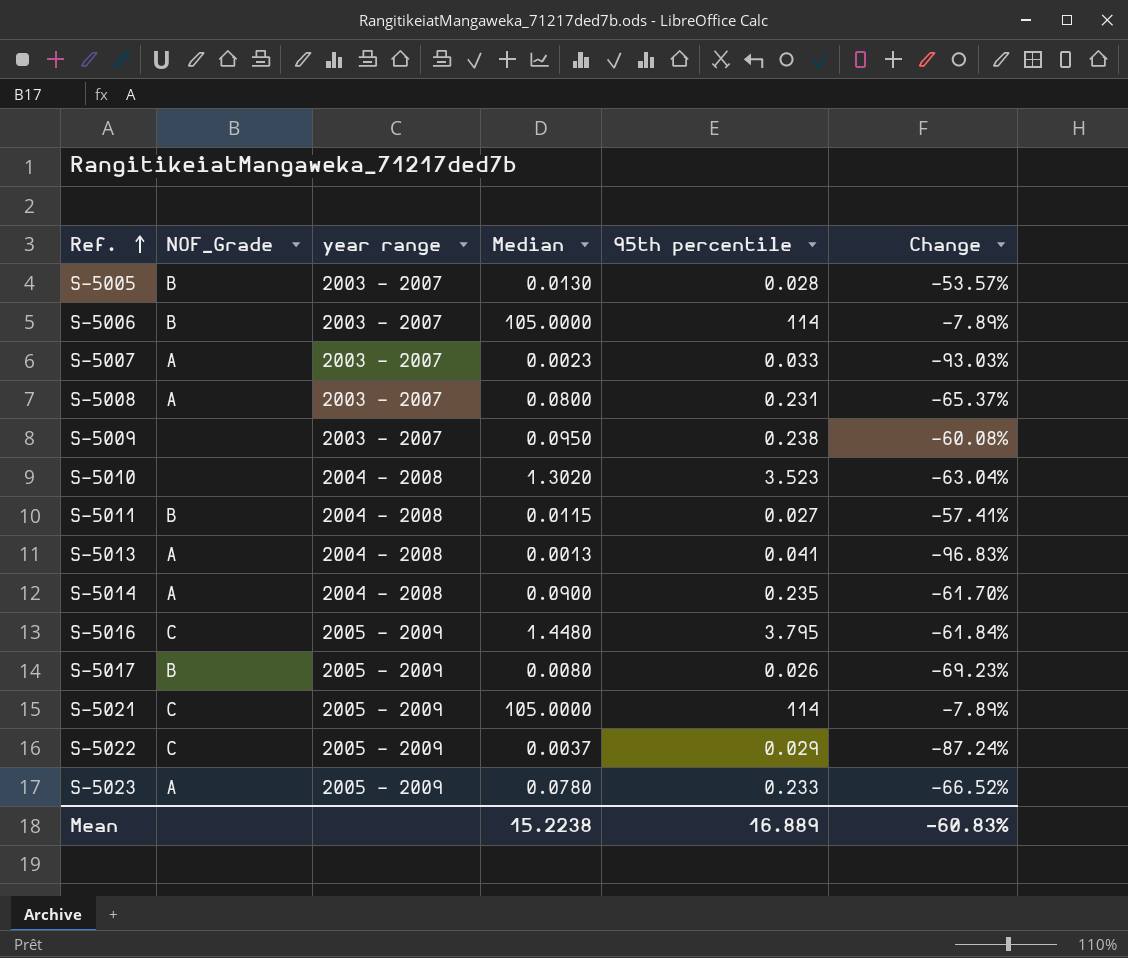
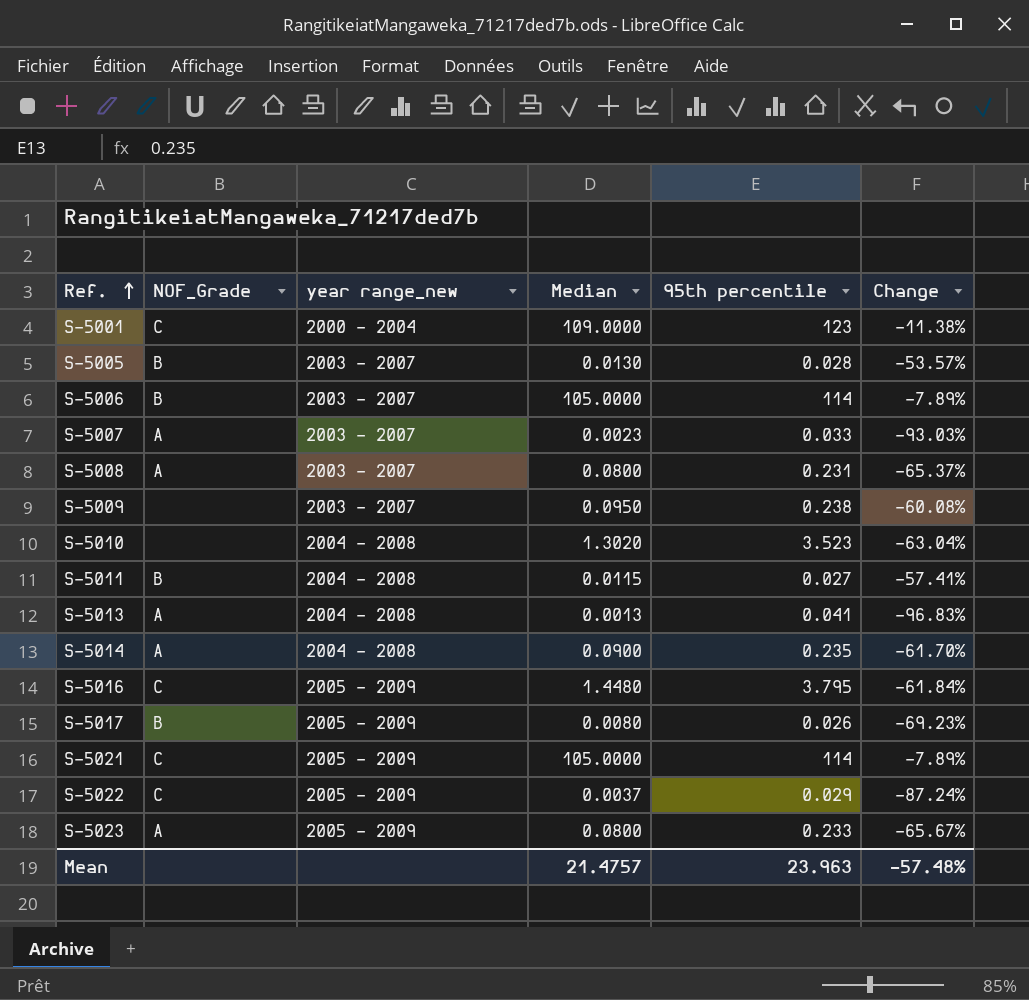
column name: year range -> year range_new
row S-5001: none -> C | 2000 - 2004 | 109.0000 | 123 | -11.38%
S-5023 | Median: 0.0780 -> 0.0800
S-5023 | Change: -66.52% -> -65.67%
Mean | Median: 15.2238 -> 21.4757
Mean | 95th percentile: 16.889 -> 23.963
Mean | Change: -60.83% -> -57.48%

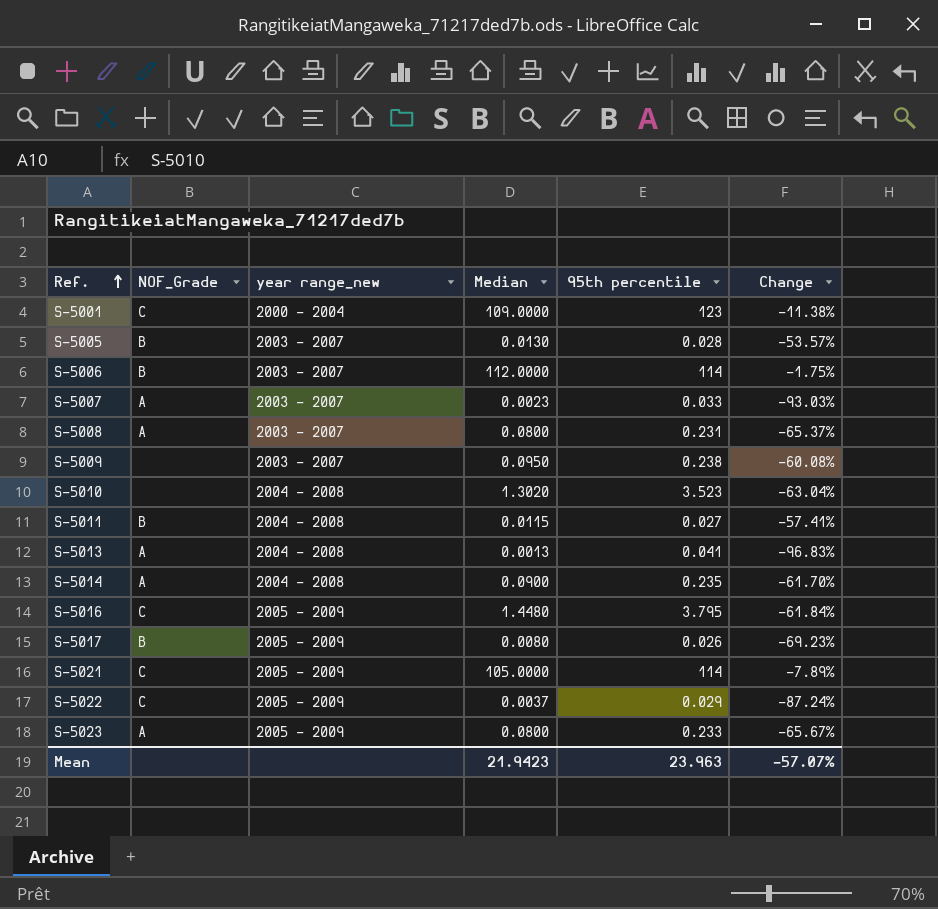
S-5006 | Median: 105.0000 -> 112.0000
S-5006 | Change: -7.89% -> -1.75%
Mean | Median: 21.4757 -> 21.9423
Mean | Change: -57.48% -> -57.07%

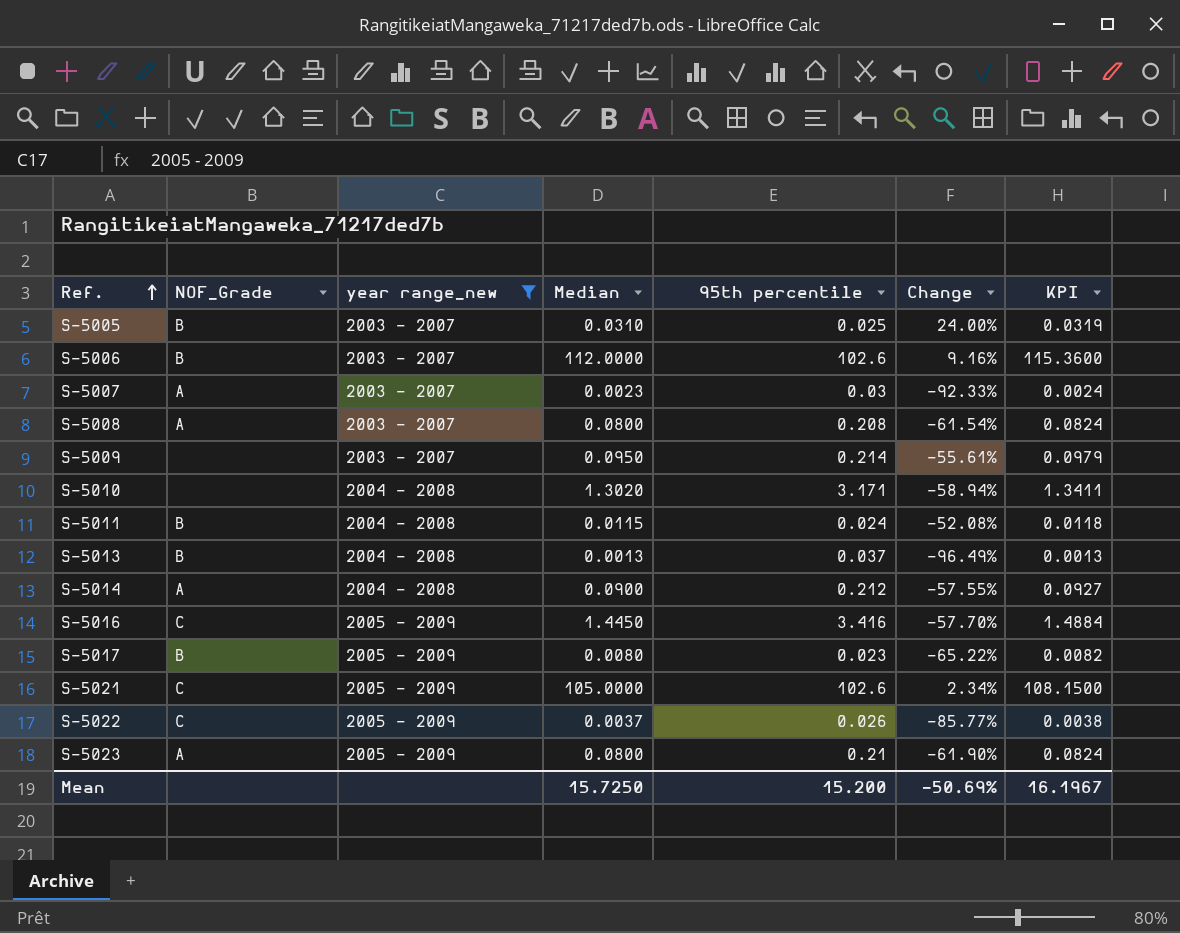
filter: none -> year range_new != 2000 - 2004
column KPI | formula: none -> [Median] * 1.03
S-5005 | Median: 0.0130 -> 0.0310
S-5005 | 95th percentile: 0.028 -> 0.025
S-5005 | Change: -53.57% -> 24.00%
S-5006 | 95th percentile: 114 -> 102.6
S-5006 | Change: -1.75% -> 9.16%
S-5007 | 95th percentile: 0.033 -> 0.03
S-5007 | Change: -93.03% -> -92.33%
S-5008 | 95th percentile: 0.231 -> 0.208
S-5008 | Change: -65.37% -> -61.54%
S-5009 | 95th percentile: 0.238 -> 0.214
S-5009 | Change: -60.08% -> -55.61%
S-5010 | 95th percentile: 3.523 -> 3.171
S-5010 | Change: -63.04% -> -58.94%
S-5011 | 95th percentile: 0.027 -> 0.024
S-5011 | Change: -57.41% -> -52.08%
S-5013 | NOF_Grade: A -> B
S-5013 | 95th percentile: 0.041 -> 0.037
S-5013 | Change: -96.83% -> -96.49%
S-5014 | 95th percentile: 0.235 -> 0.212
S-5014 | Change: -61.70% -> -57.55%
S-5016 | Median: 1.4480 -> 1.4450
S-5016 | 95th percentile: 3.795 -> 3.416
S-5016 | Change: -61.84% -> -57.70%
S-5017 | 95th percentile: 0.026 -> 0.023
S-5017 | Change: -69.23% -> -65.22%
S-5021 | 95th percentile: 114 -> 102.6
S-5021 | Change: -7.89% -> 2.34%
S-5022 | 95th percentile: 0.029 -> 0.026
S-5022 | Change: -87.24% -> -85.77%
S-5023 | 95th percentile: 0.233 -> 0.21
S-5023 | Change: -65.67% -> -61.90%
Mean | Median: 21.9423 -> 15.7250
Mean | 95th percentile: 23.963 -> 15.200
Mean | Change: -57.07% -> -50.69%

